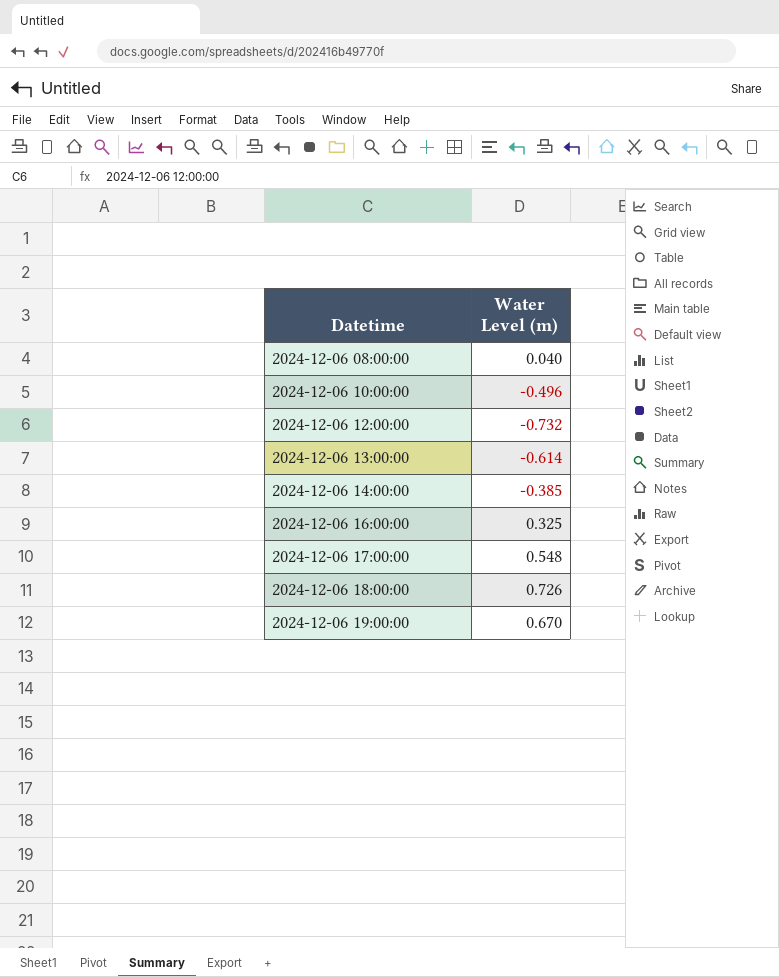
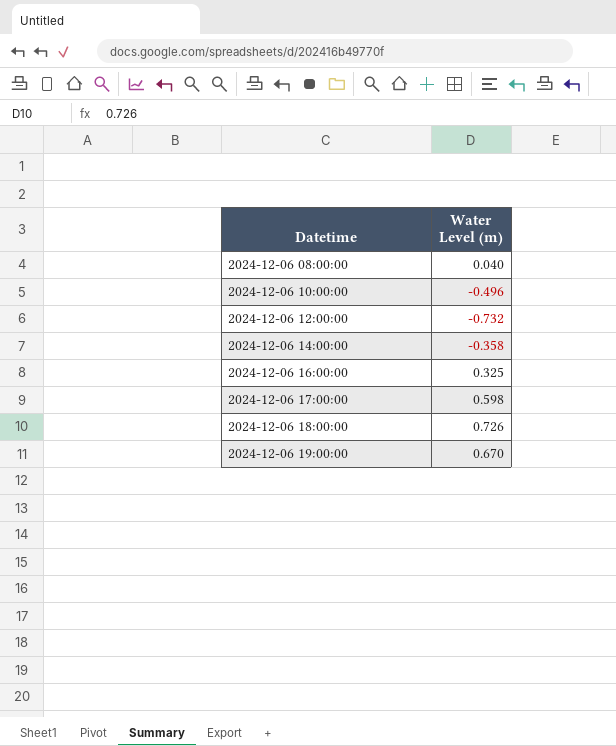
row 2024-12-06 13:00:00: -0.614 -> none
2024-12-06 14:00:00 | Water Level (m): -0.385 -> -0.358
2024-12-06 17:00:00 | Water Level (m): 0.548 -> 0.598

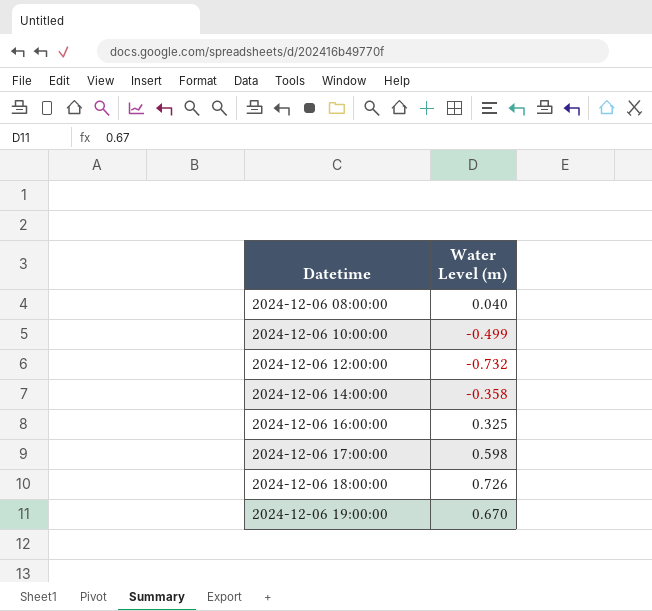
2024-12-06 10:00:00 | Water Level (m): -0.496 -> -0.499

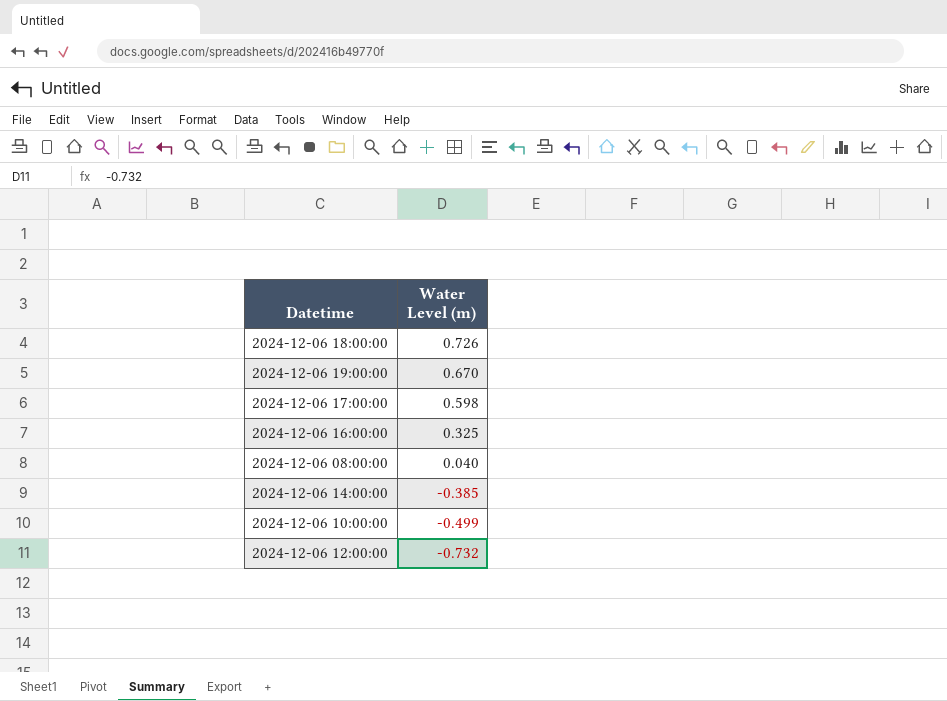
row order: Datetime ascending -> Water Level (m) descending
2024-12-06 14:00:00 | Water Level (m): -0.358 -> -0.385

